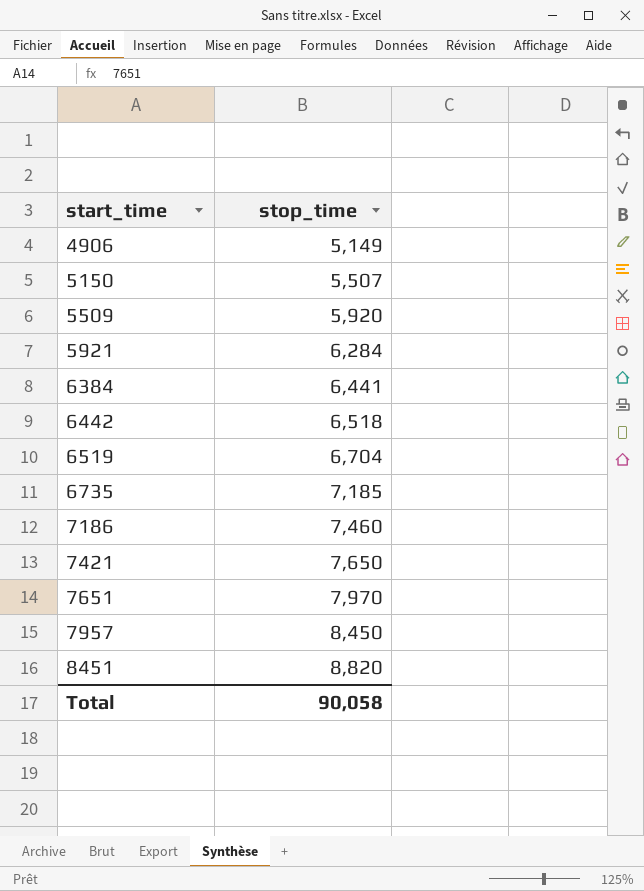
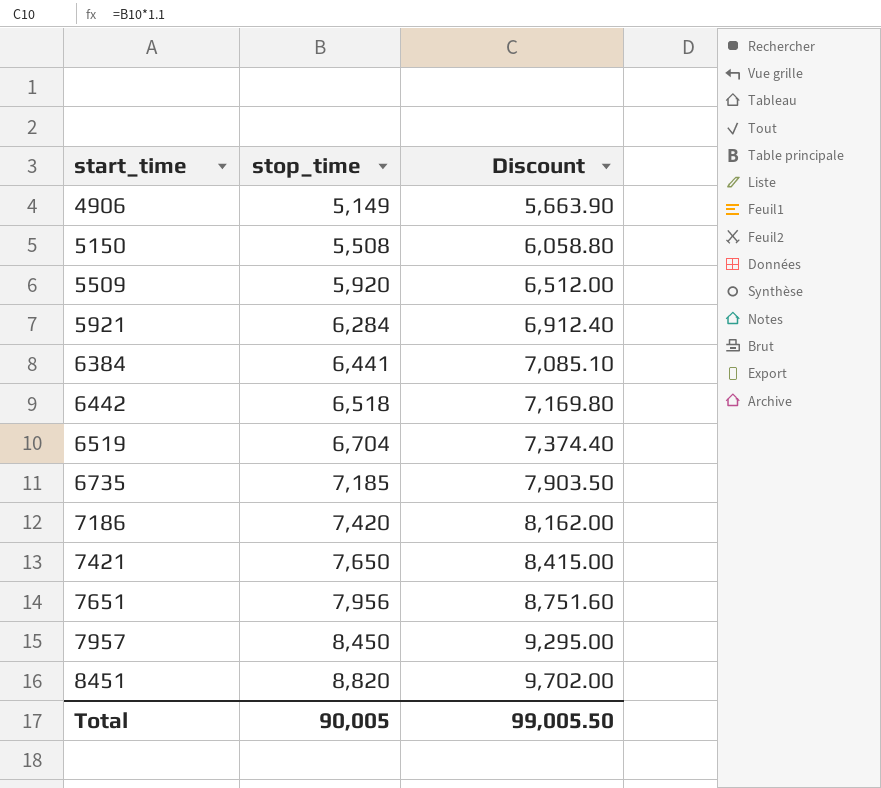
column Discount | formula: none -> [stop_time] * 1.1
5150 | stop_time: 5,507 -> 5,508
7186 | stop_time: 7,460 -> 7,420
7651 | stop_time: 7,970 -> 7,956
Total | stop_time: 90,058 -> 90,005

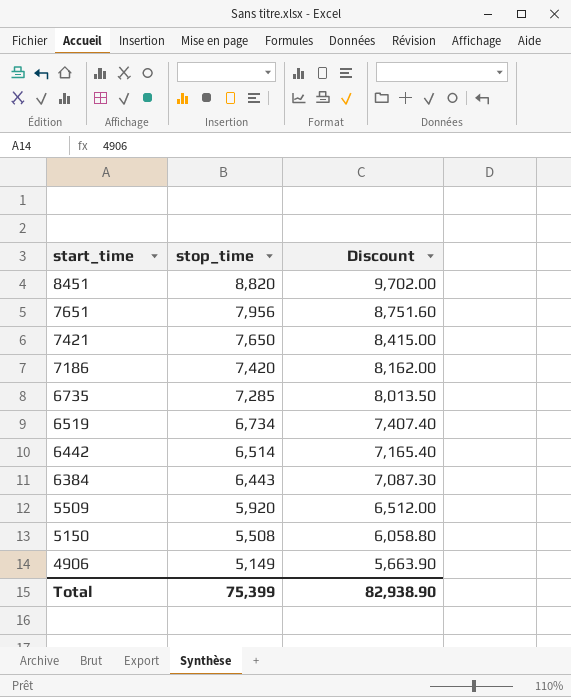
row order: start_time ascending -> start_time descending
row 5921: 6,284 | 6,912.40 -> none
row 7957: 8,450 | 9,295.00 -> none
6735 | stop_time: 7,185 -> 7,285
6735 | Discount: 7,903.50 -> 8,013.50
6519 | stop_time: 6,704 -> 6,734
6519 | Discount: 7,374.40 -> 7,407.40
6442 | stop_time: 6,518 -> 6,514
6442 | Discount: 7,169.80 -> 7,165.40
6384 | stop_time: 6,441 -> 6,443
6384 | Discount: 7,085.10 -> 7,087.30
Total | stop_time: 90,005 -> 75,399
Total | Discount: 99,005.50 -> 82,938.90

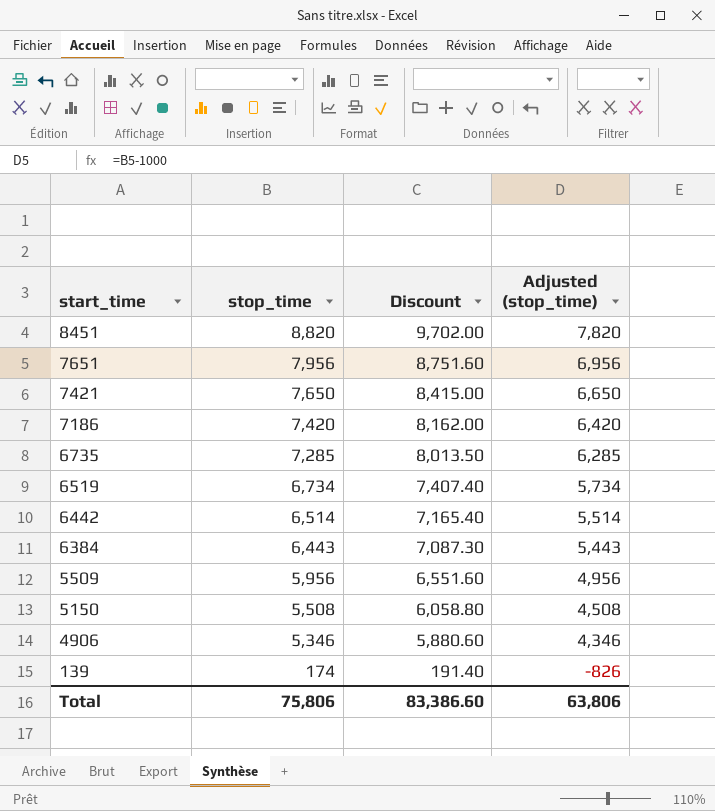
column Adjusted (stop_time) | formula: none -> [stop_time] - 1000
5509 | stop_time: 5,920 -> 5,956
5509 | Discount: 6,512.00 -> 6,551.60
4906 | stop_time: 5,149 -> 5,346
4906 | Discount: 5,663.90 -> 5,880.60
row 139: none -> 174 | 191.40 | -826
Total | stop_time: 75,399 -> 75,806
Total | Discount: 82,938.90 -> 83,386.60

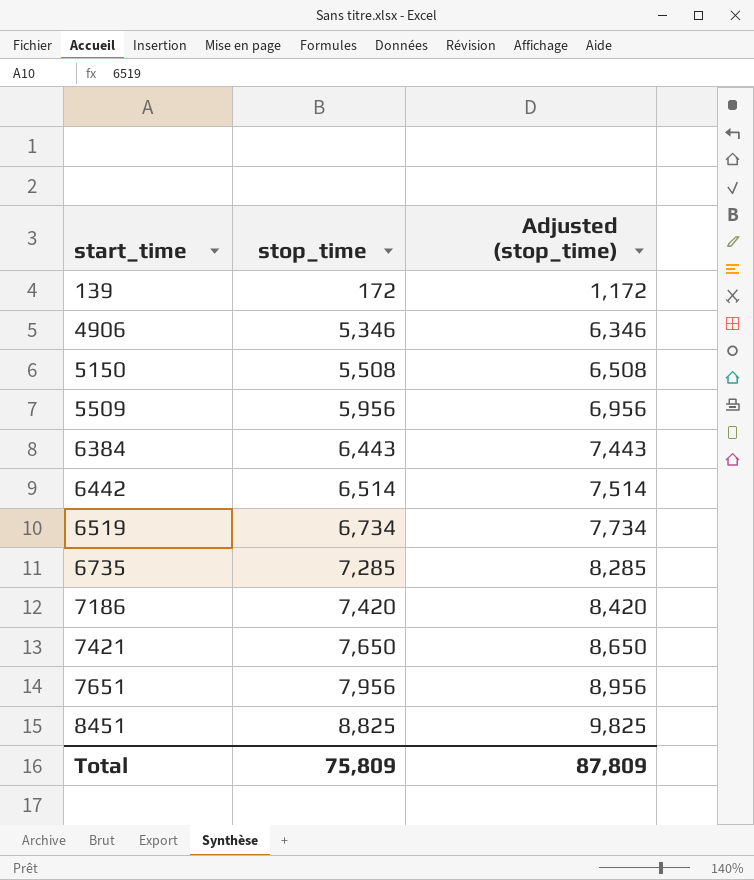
row order: start_time descending -> start_time ascending
column Discount | formula: [stop_time] * 1.1 -> none
column Adjusted (stop_time) | formula: [stop_time] - 1000 -> [stop_time] + 1000
139 | stop_time: 174 -> 172
8451 | stop_time: 8,820 -> 8,825
Total | stop_time: 75,806 -> 75,809
Total | Adjusted (stop_time): 63,806 -> 87,809

